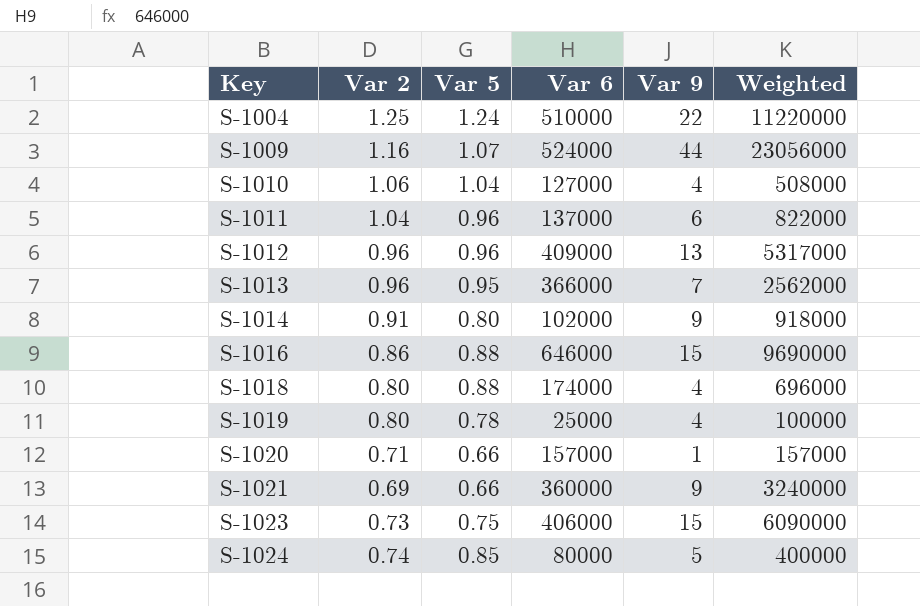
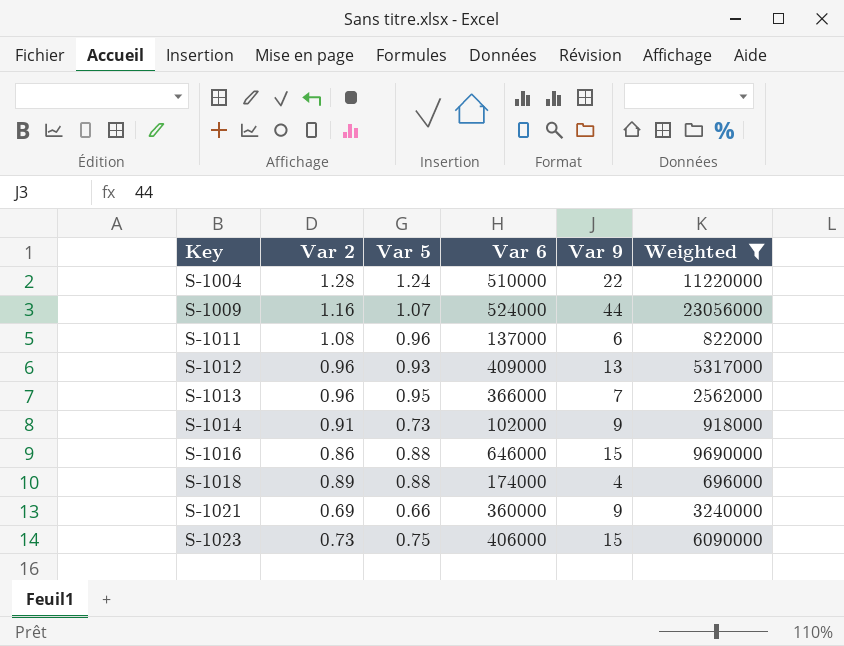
filter: none -> Weighted >= 696000
S-1004 | Var 2: 1.25 -> 1.28
S-1011 | Var 2: 1.04 -> 1.08
S-1012 | Var 5: 0.96 -> 0.93
S-1014 | Var 5: 0.80 -> 0.73
S-1018 | Var 2: 0.80 -> 0.89

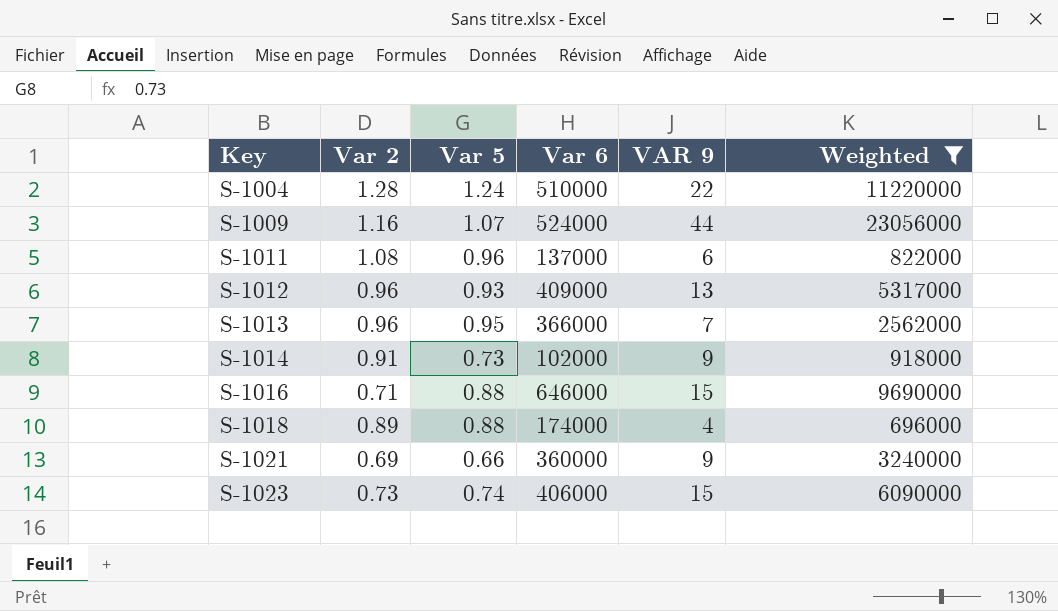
column name: Var 9 -> VAR 9
S-1016 | Var 2: 0.86 -> 0.71
S-1023 | Var 5: 0.75 -> 0.74

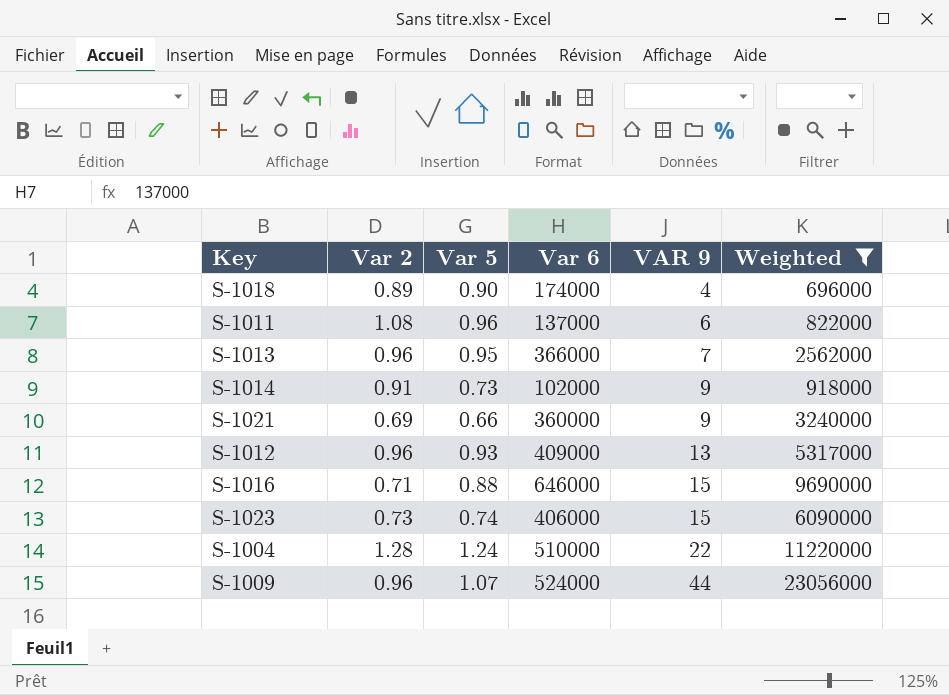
row order: Key ascending -> VAR 9 ascending
S-1018 | Var 5: 0.88 -> 0.90
S-1009 | Var 2: 1.16 -> 0.96

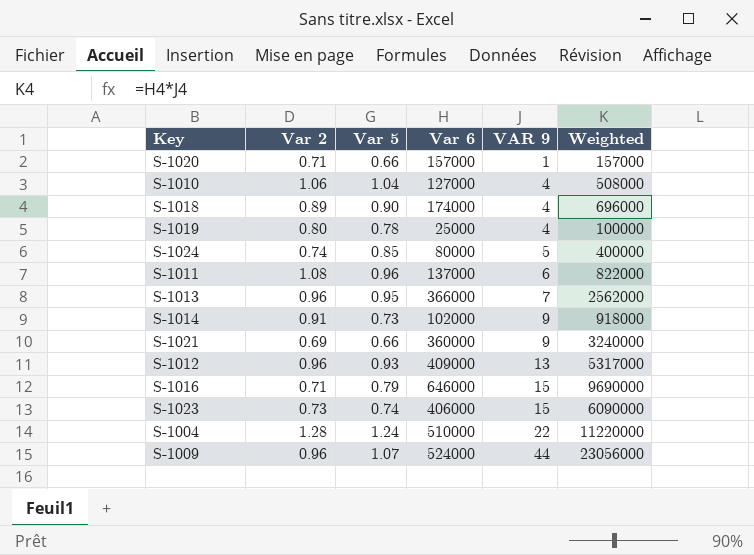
filter: Weighted >= 696000 -> none
S-1016 | Var 5: 0.88 -> 0.79

